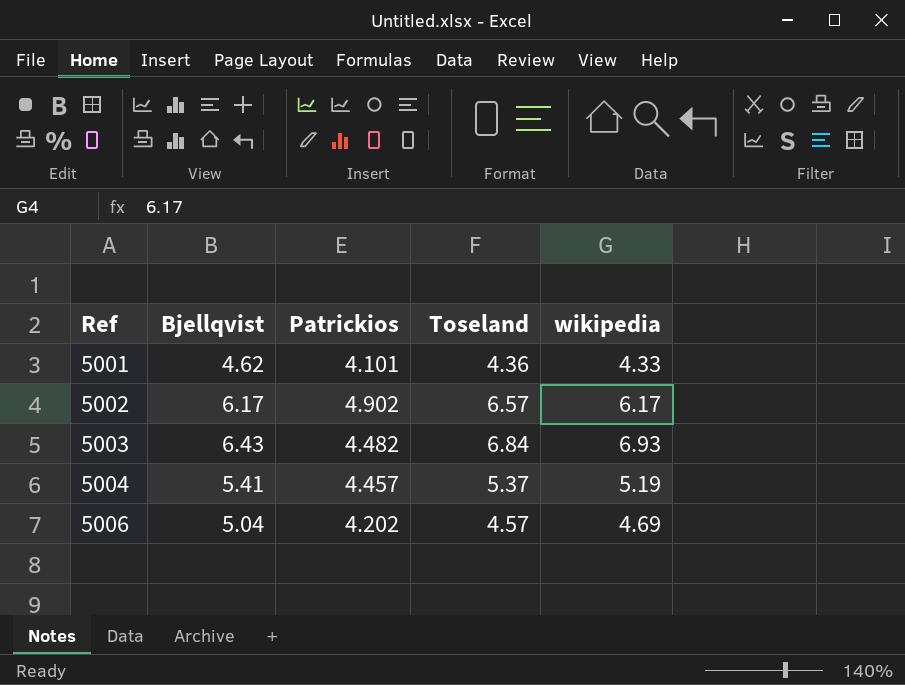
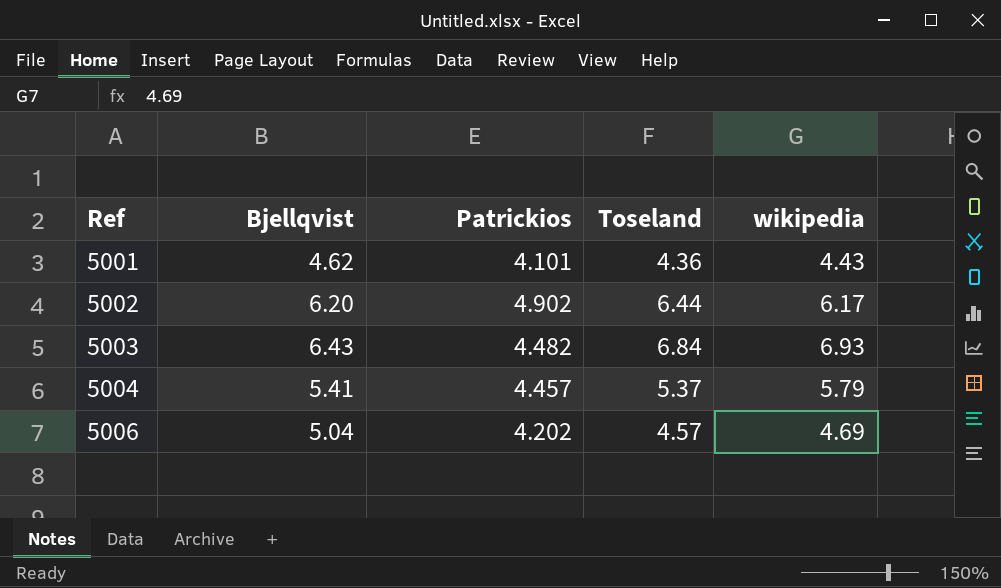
5001 | wikipedia: 4.33 -> 4.43
5002 | Bjellqvist: 6.17 -> 6.20
5002 | Toseland: 6.57 -> 6.44
5004 | wikipedia: 5.19 -> 5.79

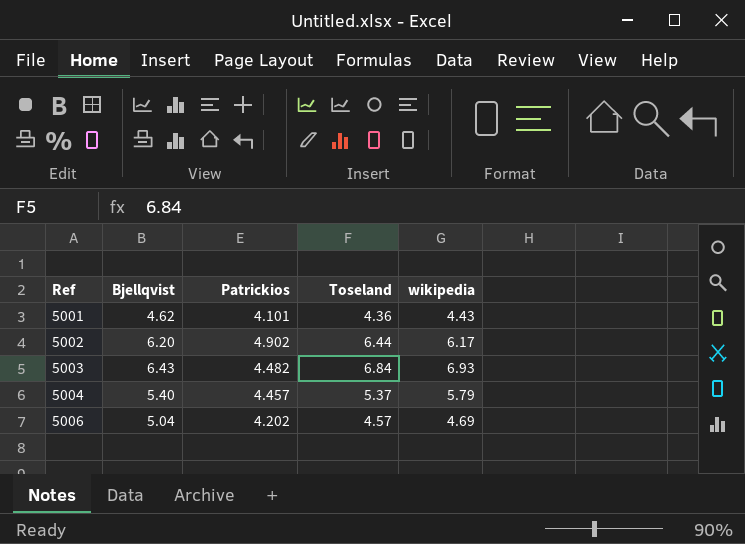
5004 | Bjellqvist: 5.41 -> 5.40

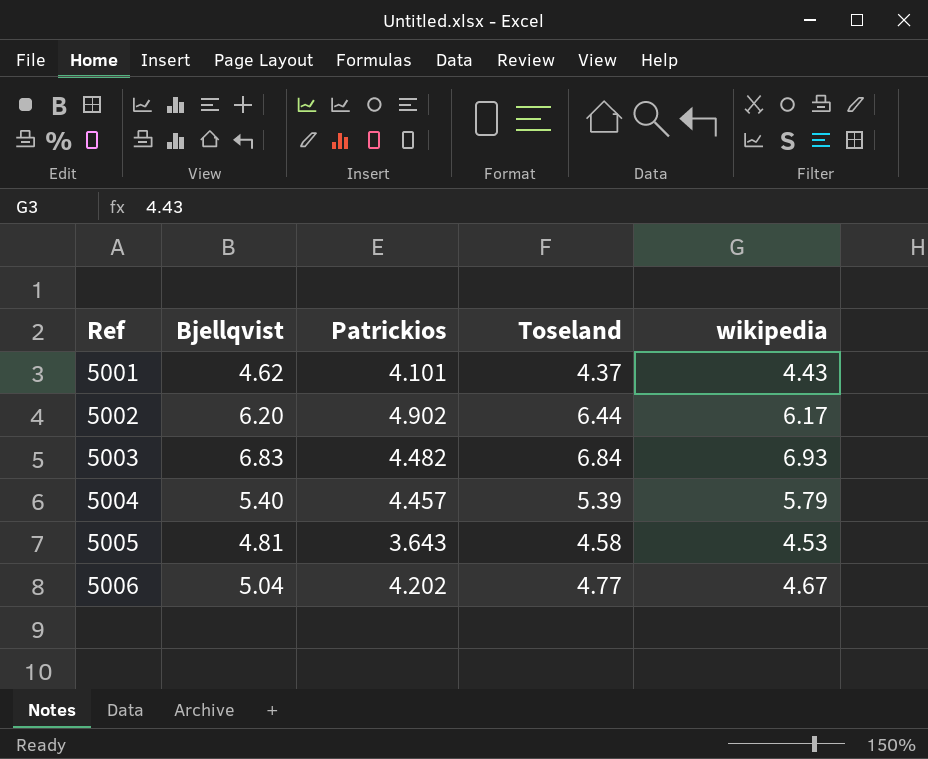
5001 | Toseland: 4.36 -> 4.37
5003 | Bjellqvist: 6.43 -> 6.83
5004 | Toseland: 5.37 -> 5.39
row 5005: none -> 4.81 | 3.643 | 4.58 | 4.53
5006 | Toseland: 4.57 -> 4.77
5006 | wikipedia: 4.69 -> 4.67

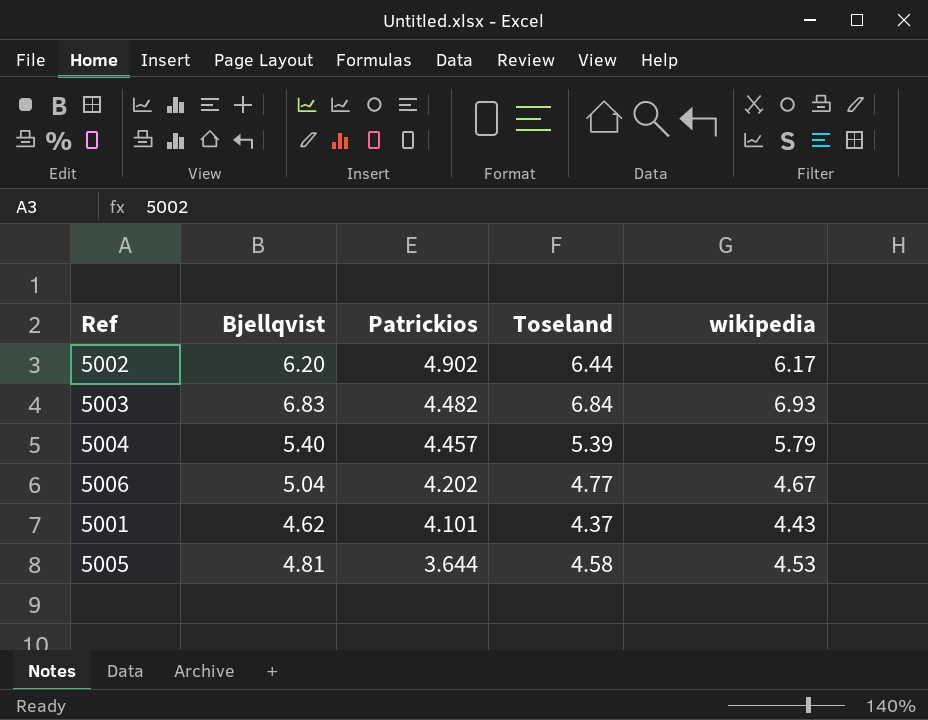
row order: Ref ascending -> Patrickios descending
5005 | Patrickios: 3.643 -> 3.644

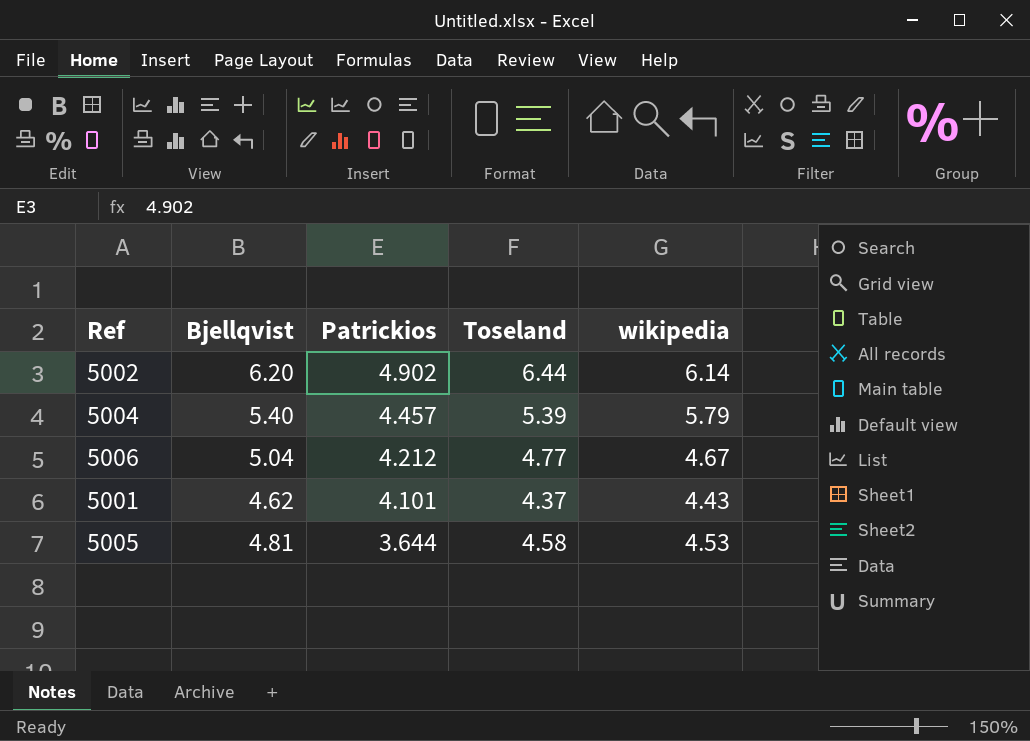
row 5003: 6.83 | 4.482 | 6.84 | 6.93 -> none
5002 | wikipedia: 6.17 -> 6.14
5006 | Patrickios: 4.202 -> 4.212

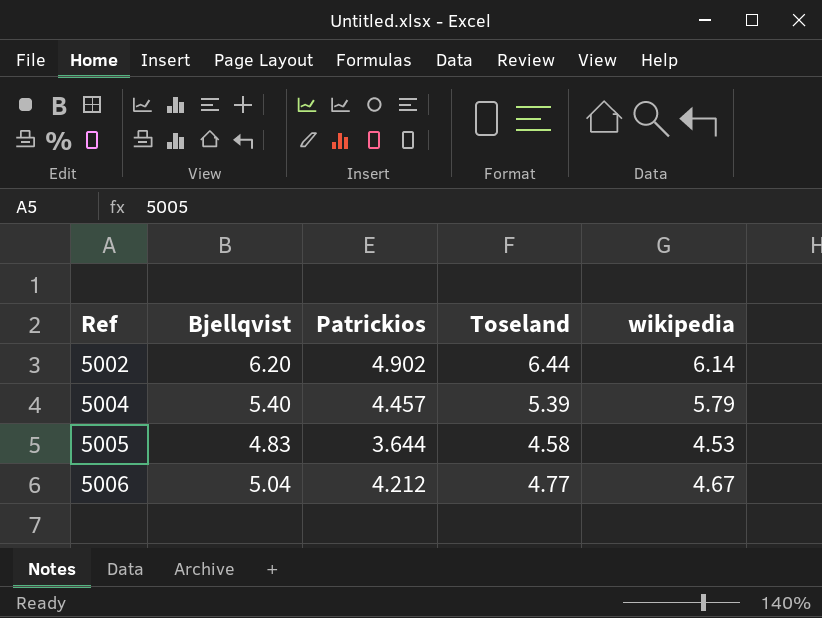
row order: Patrickios descending -> Ref ascending
row 5001: 4.62 | 4.101 | 4.37 | 4.43 -> none
5005 | Bjellqvist: 4.81 -> 4.83

